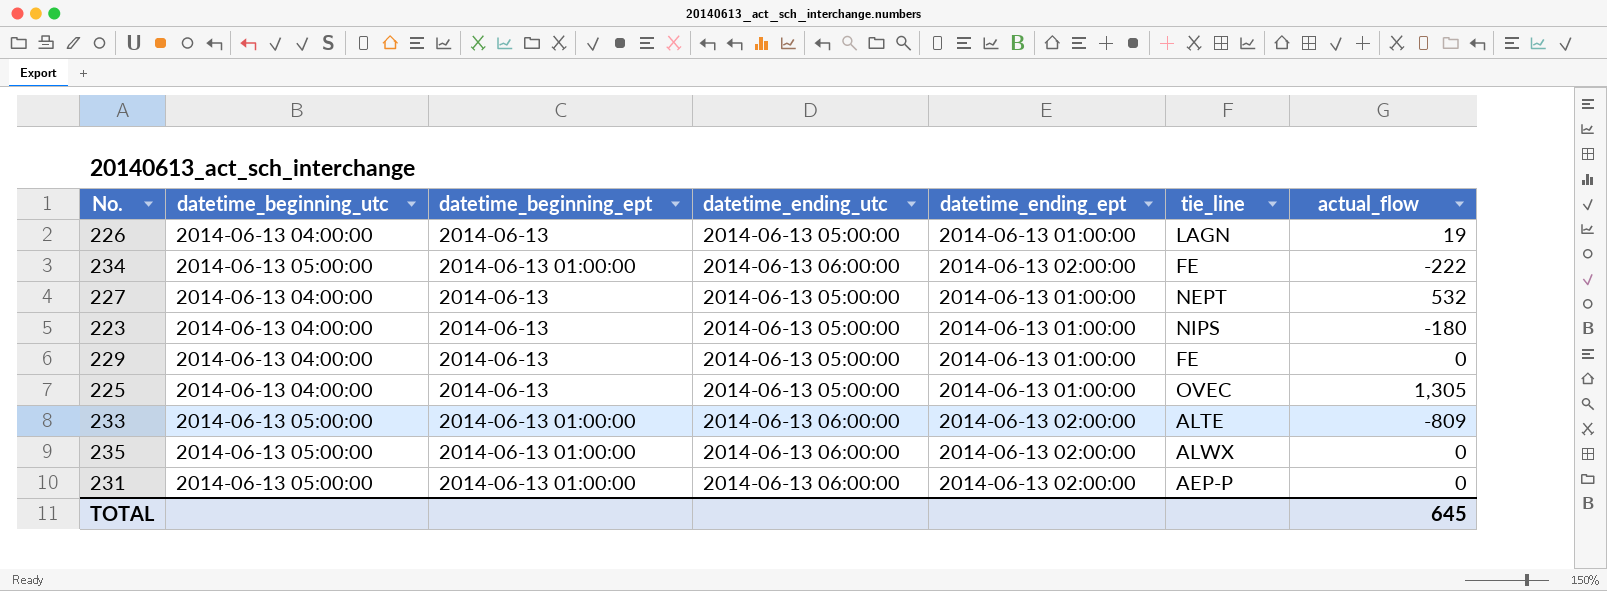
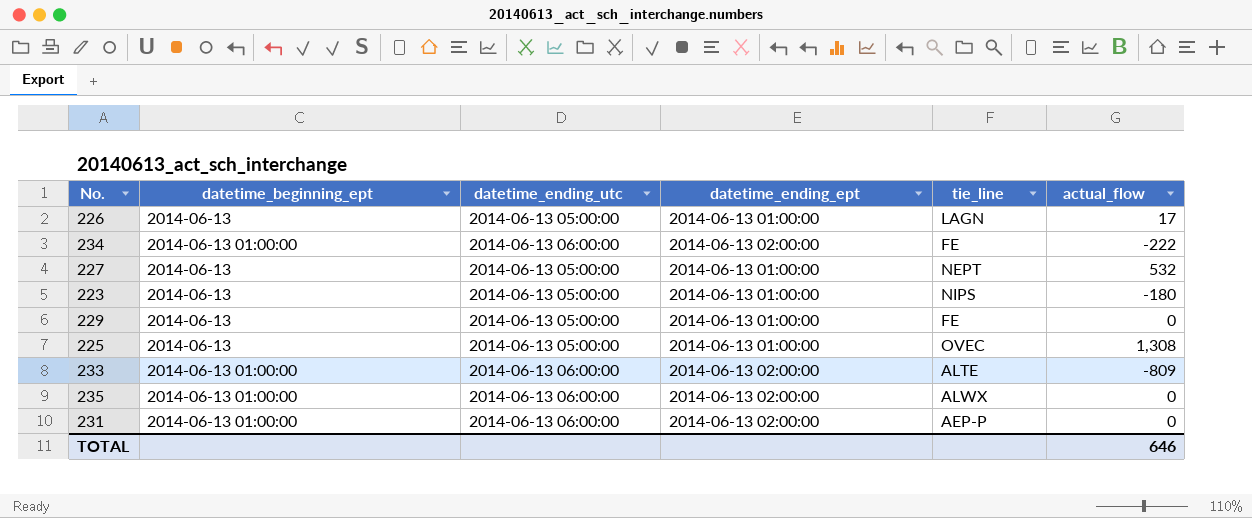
column datetime_beginning_utc | position: 2 -> none
226 | actual_flow: 19 -> 17
225 | actual_flow: 1,305 -> 1,308
TOTAL | actual_flow: 645 -> 646

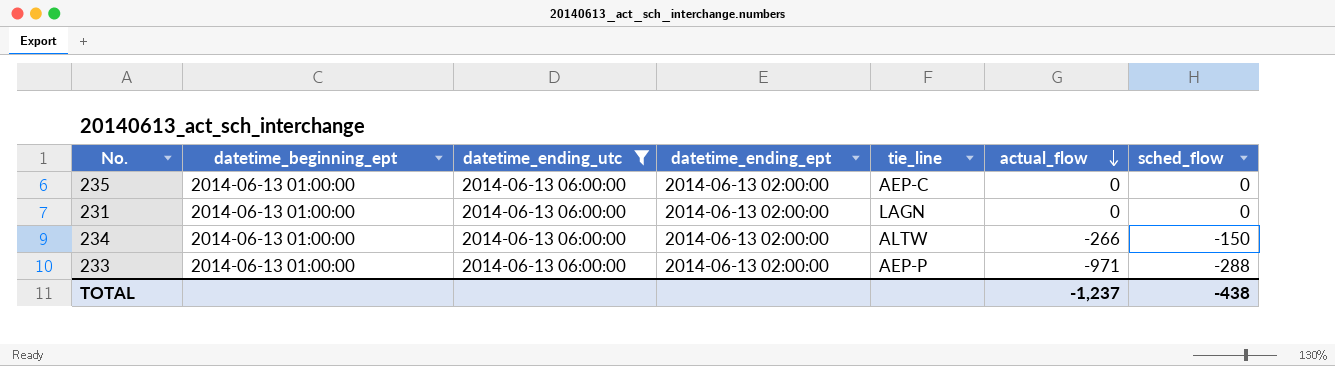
filter: none -> datetime_ending_utc = 2014-06-13 06:00:00
row order: none -> actual_flow descending
column sched_flow | position: none -> 7
235 | tie_line: ALWX -> AEP-C
231 | tie_line: AEP-P -> LAGN
234 | tie_line: FE -> ALTW
234 | actual_flow: -222 -> -266
233 | tie_line: ALTE -> AEP-P
233 | actual_flow: -809 -> -971
TOTAL | actual_flow: 646 -> -1,237

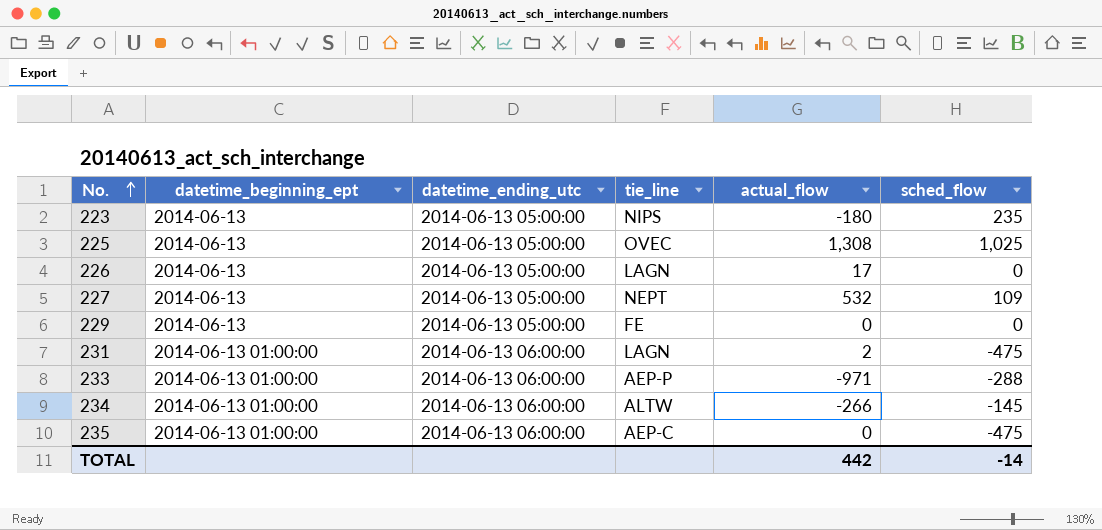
filter: datetime_ending_utc = 2014-06-13 06:00:00 -> none
row order: actual_flow descending -> No. ascending
column datetime_ending_ept | position: 4 -> none
231 | actual_flow: 0 -> 2
231 | sched_flow: 0 -> -475
234 | sched_flow: -150 -> -145
235 | sched_flow: 0 -> -475
TOTAL | actual_flow: -1,237 -> 442
TOTAL | sched_flow: -438 -> -14

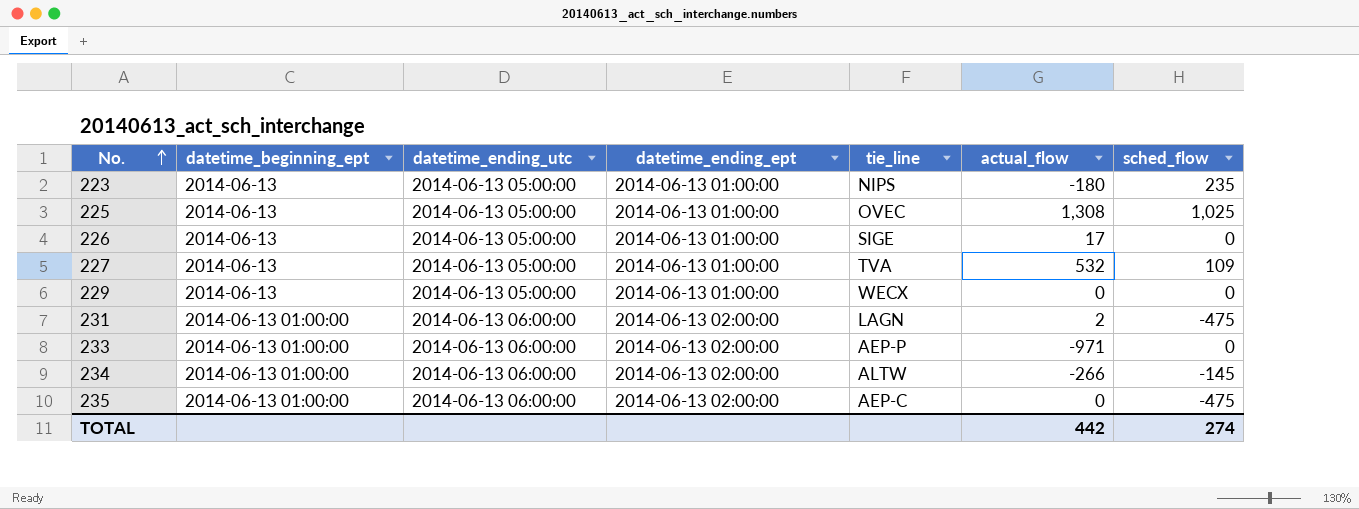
column datetime_ending_ept | position: none -> 4
226 | tie_line: LAGN -> SIGE
227 | tie_line: NEPT -> TVA
229 | tie_line: FE -> WECX
233 | sched_flow: -288 -> 0
TOTAL | sched_flow: -14 -> 274

